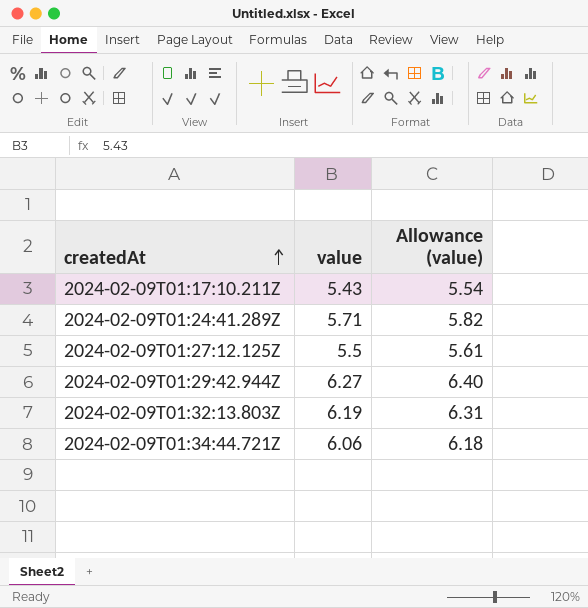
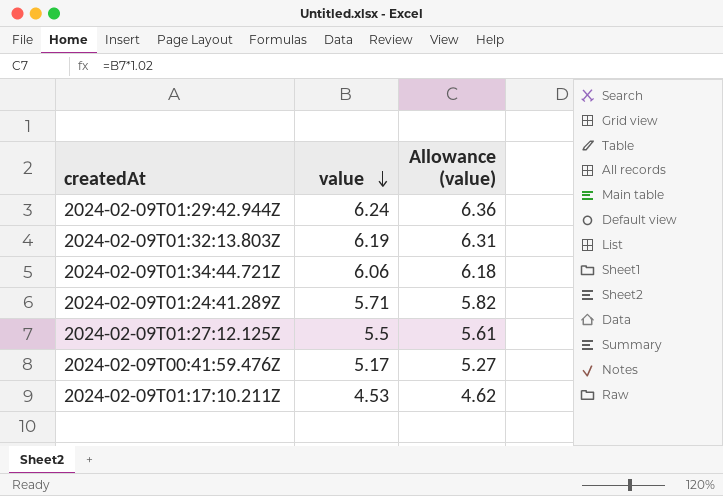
row order: createdAt ascending -> value descending
2024-02-09T01:29:42.944Z | value: 6.27 -> 6.24
2024-02-09T01:29:42.944Z | Allowance (value): 6.40 -> 6.36
row 2024-02-09T00:41:59.476Z: none -> 5.17 | 5.27
2024-02-09T01:17:10.211Z | value: 5.43 -> 4.53
2024-02-09T01:17:10.211Z | Allowance (value): 5.54 -> 4.62

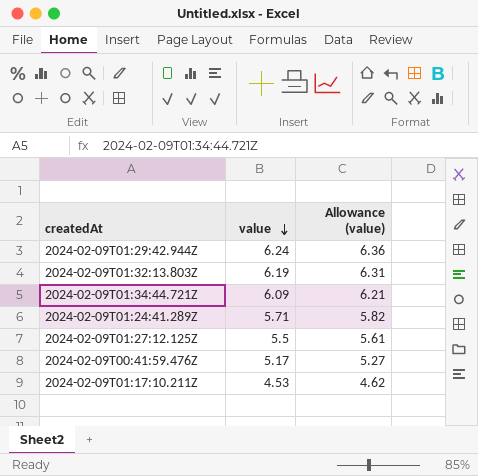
2024-02-09T01:34:44.721Z | value: 6.06 -> 6.09
2024-02-09T01:34:44.721Z | Allowance (value): 6.18 -> 6.21

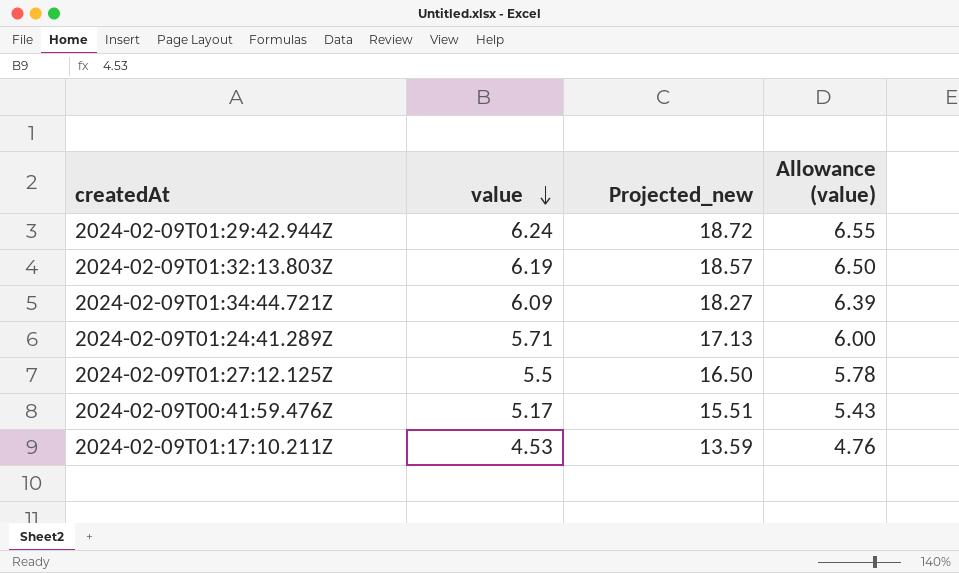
column Projected_new | formula: none -> [value] * 3
column Allowance (value) | formula: [value] * 1.02 -> [value] * 1.05

